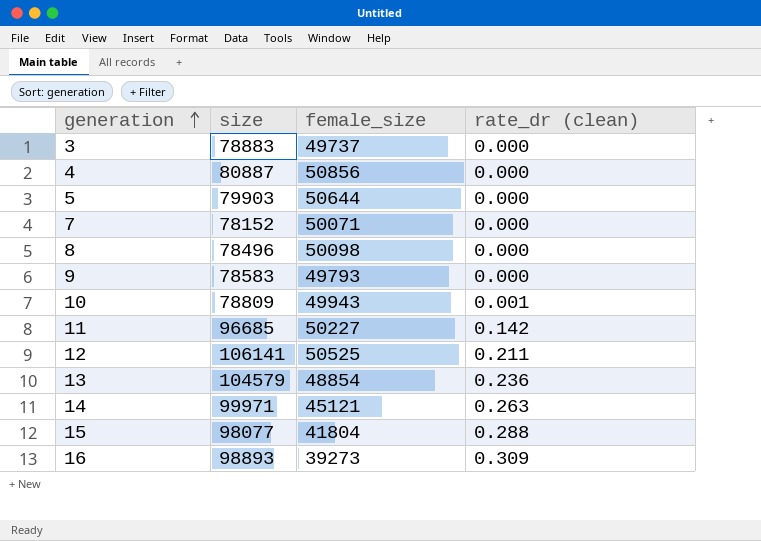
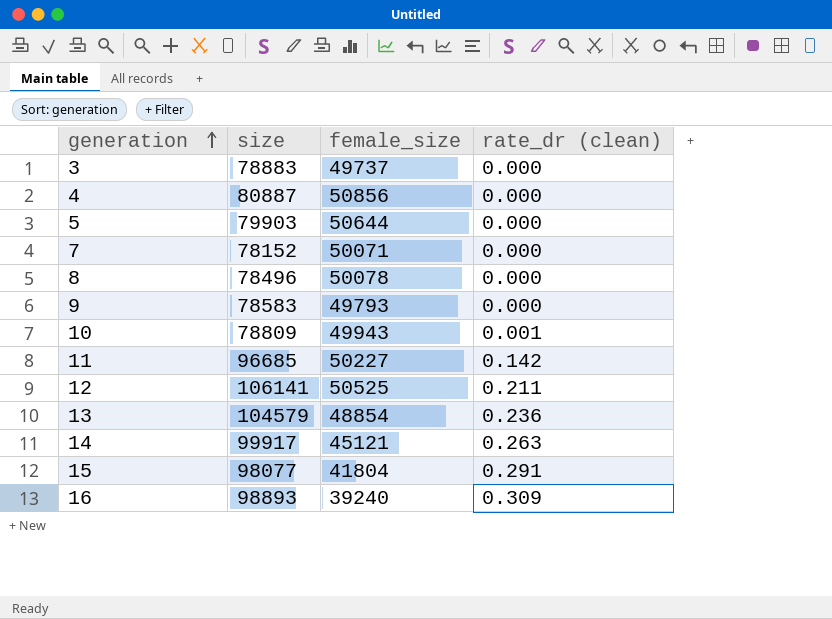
8 | female_size: 50098 -> 50078
14 | size: 99971 -> 99917
15 | rate_dr (clean): 0.288 -> 0.291
16 | female_size: 39273 -> 39240

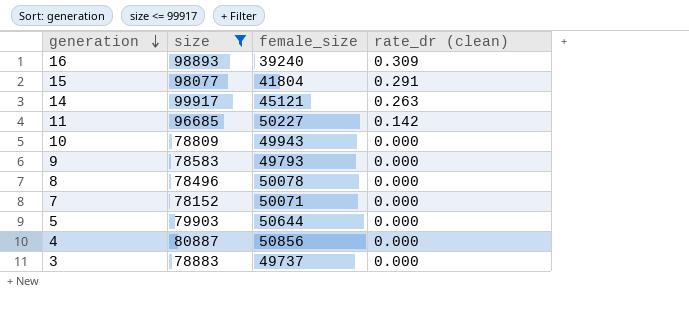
filter: none -> size <= 99917
row order: generation ascending -> generation descending
10 | rate_dr (clean): 0.001 -> 0.000

